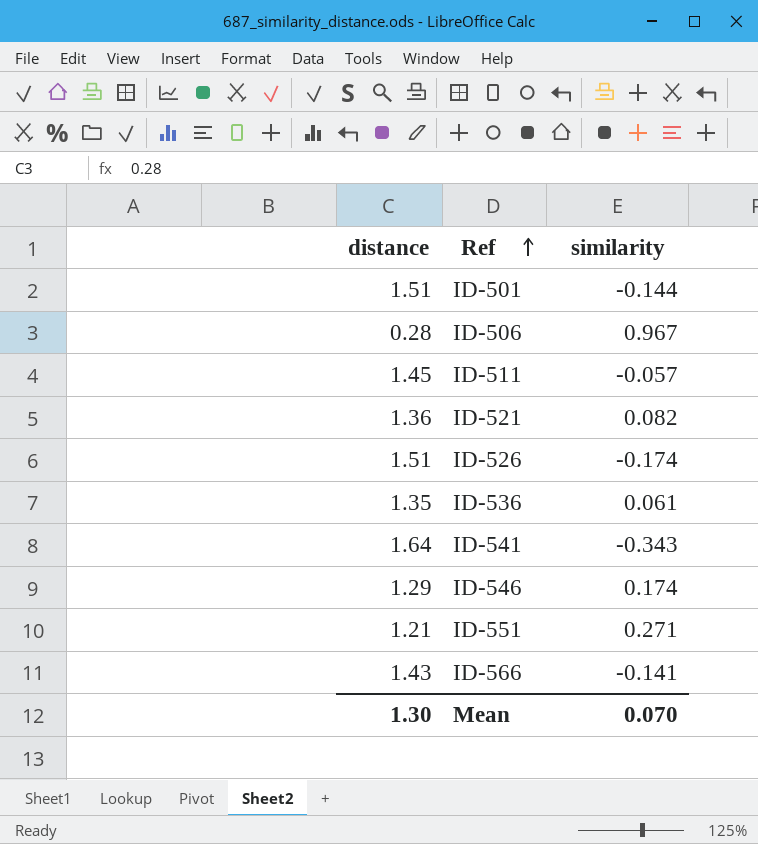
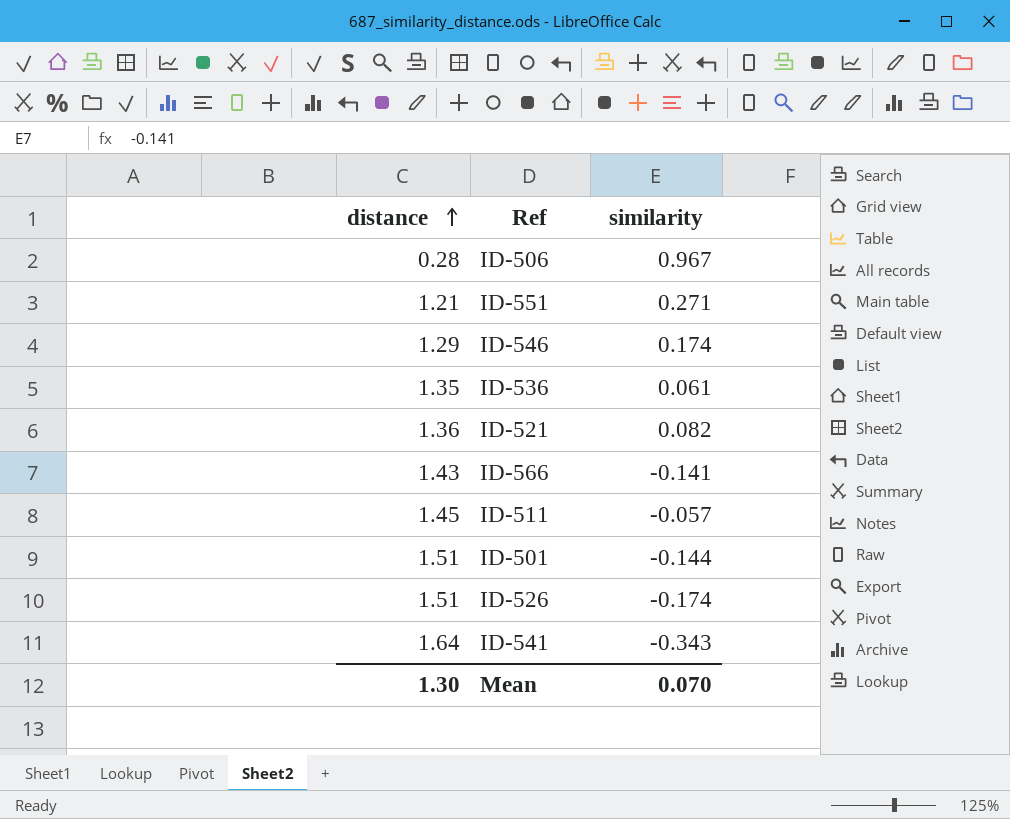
row order: Ref ascending -> distance ascending

